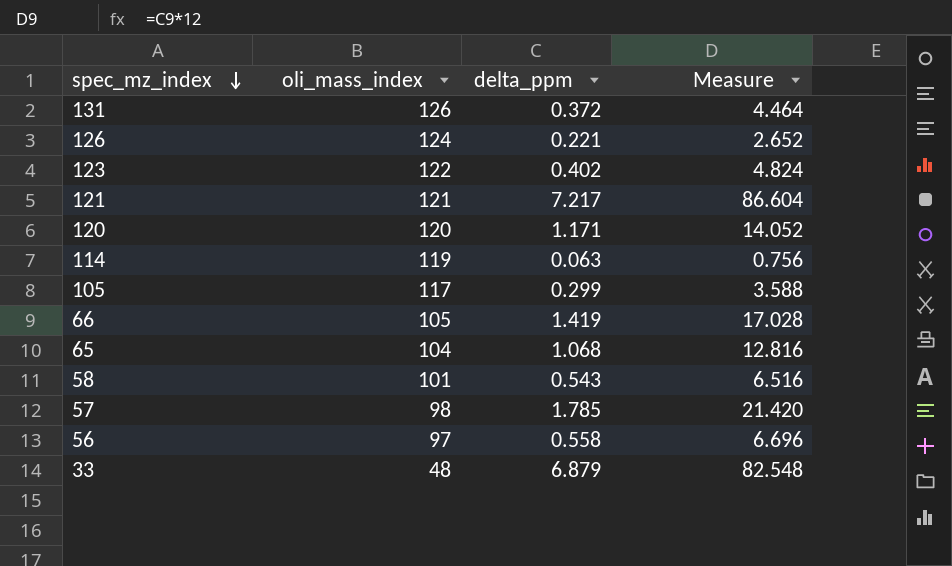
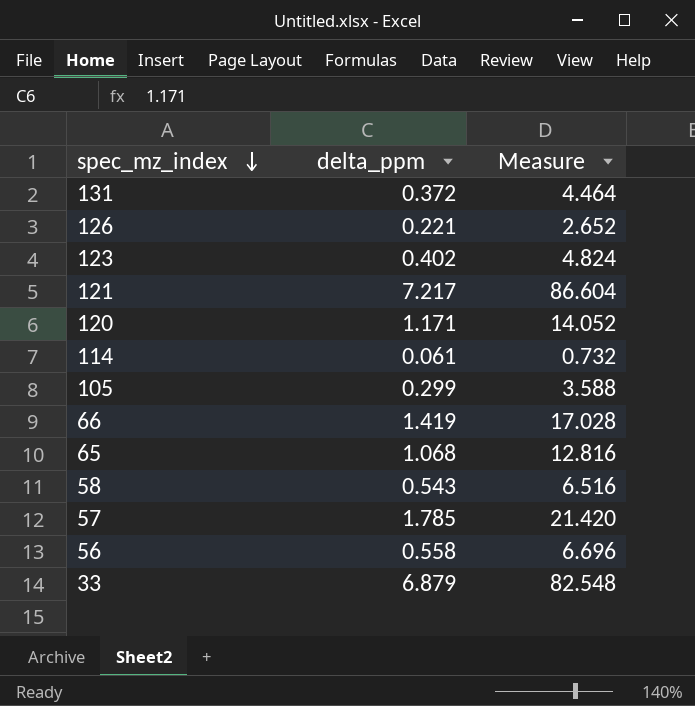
column oli_mass_index | position: 2 -> none
114 | delta_ppm: 0.063 -> 0.061
114 | Measure: 0.756 -> 0.732

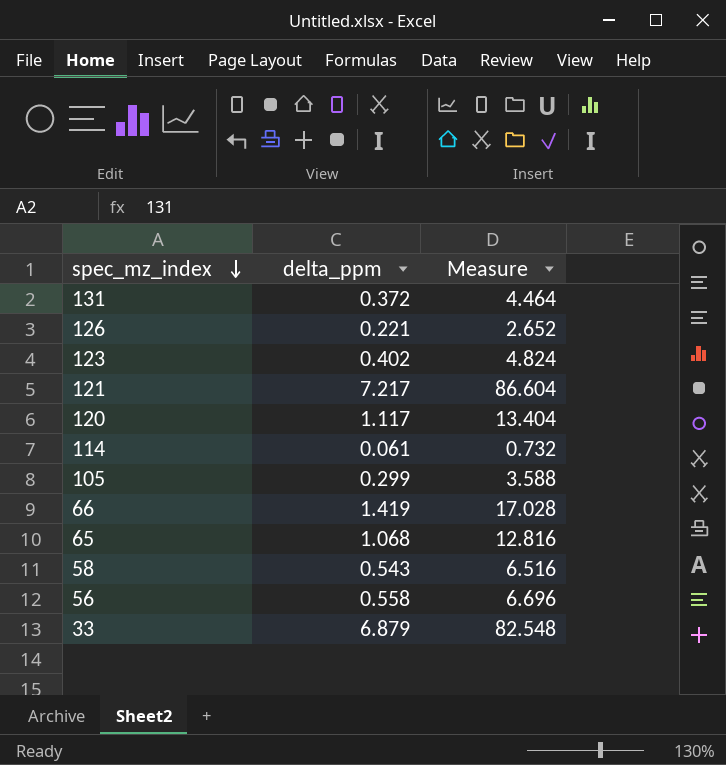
row 57: 1.785 | 21.420 -> none
120 | delta_ppm: 1.171 -> 1.117
120 | Measure: 14.052 -> 13.404

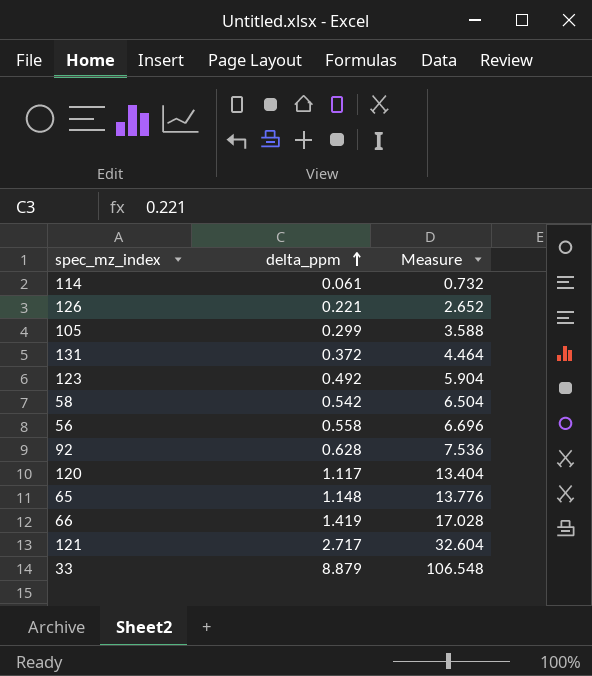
row order: spec_mz_index descending -> delta_ppm ascending
123 | delta_ppm: 0.402 -> 0.492
123 | Measure: 4.824 -> 5.904
58 | delta_ppm: 0.543 -> 0.542
58 | Measure: 6.516 -> 6.504
row 92: none -> 0.628 | 7.536
65 | delta_ppm: 1.068 -> 1.148
65 | Measure: 12.816 -> 13.776
121 | delta_ppm: 7.217 -> 2.717
121 | Measure: 86.604 -> 32.604
33 | delta_ppm: 6.879 -> 8.879
33 | Measure: 82.548 -> 106.548

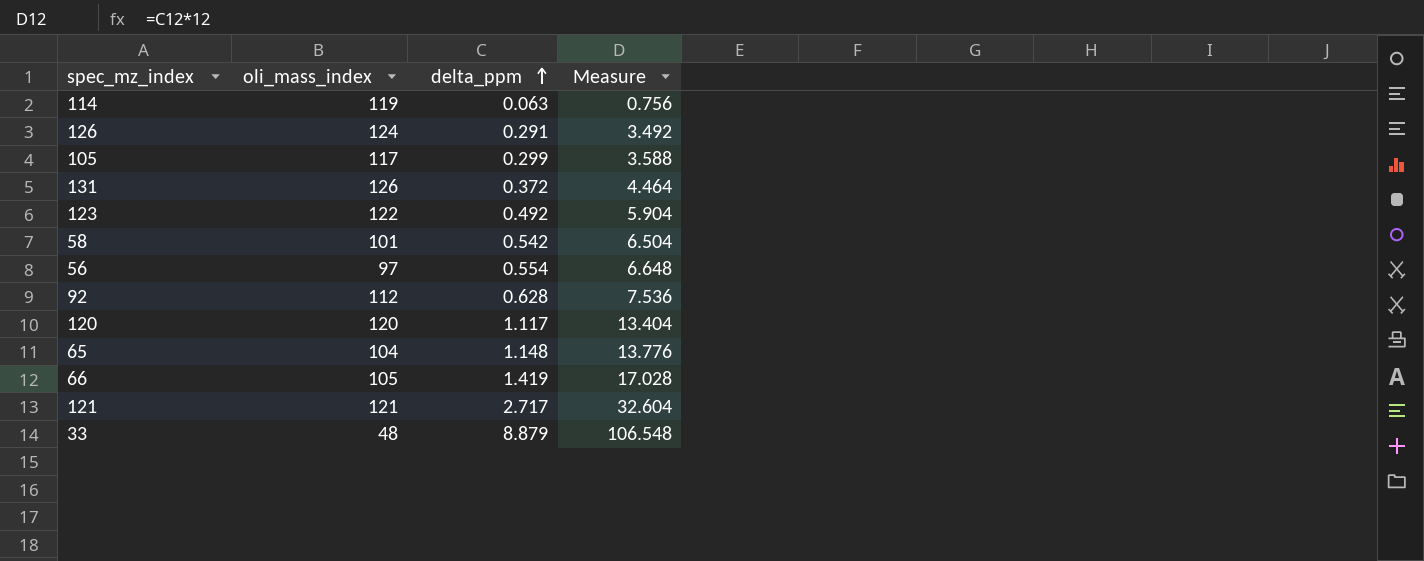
column oli_mass_index | position: none -> 2
114 | delta_ppm: 0.061 -> 0.063
114 | Measure: 0.732 -> 0.756
126 | delta_ppm: 0.221 -> 0.291
126 | Measure: 2.652 -> 3.492
56 | delta_ppm: 0.558 -> 0.554
56 | Measure: 6.696 -> 6.648

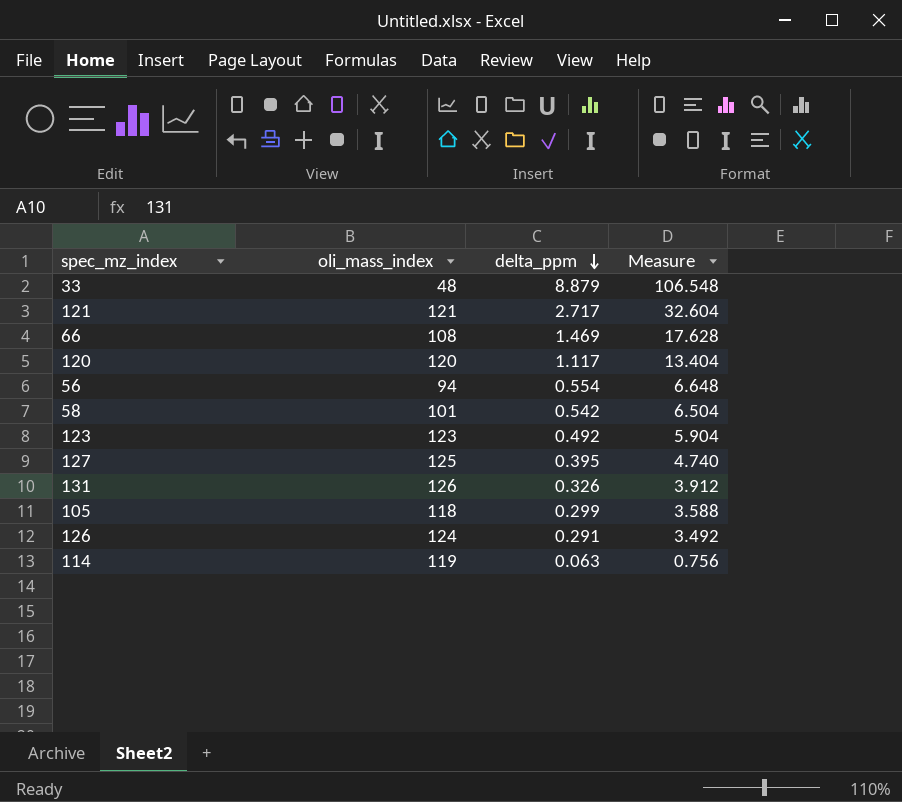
row order: delta_ppm ascending -> delta_ppm descending
row 92: 112 | 0.628 | 7.536 -> none
row 65: 104 | 1.148 | 13.776 -> none
66 | oli_mass_index: 105 -> 108
66 | delta_ppm: 1.419 -> 1.469
66 | Measure: 17.028 -> 17.628
56 | oli_mass_index: 97 -> 94
123 | oli_mass_index: 122 -> 123
row 127: none -> 125 | 0.395 | 4.740
131 | delta_ppm: 0.372 -> 0.326
131 | Measure: 4.464 -> 3.912
105 | oli_mass_index: 117 -> 118

